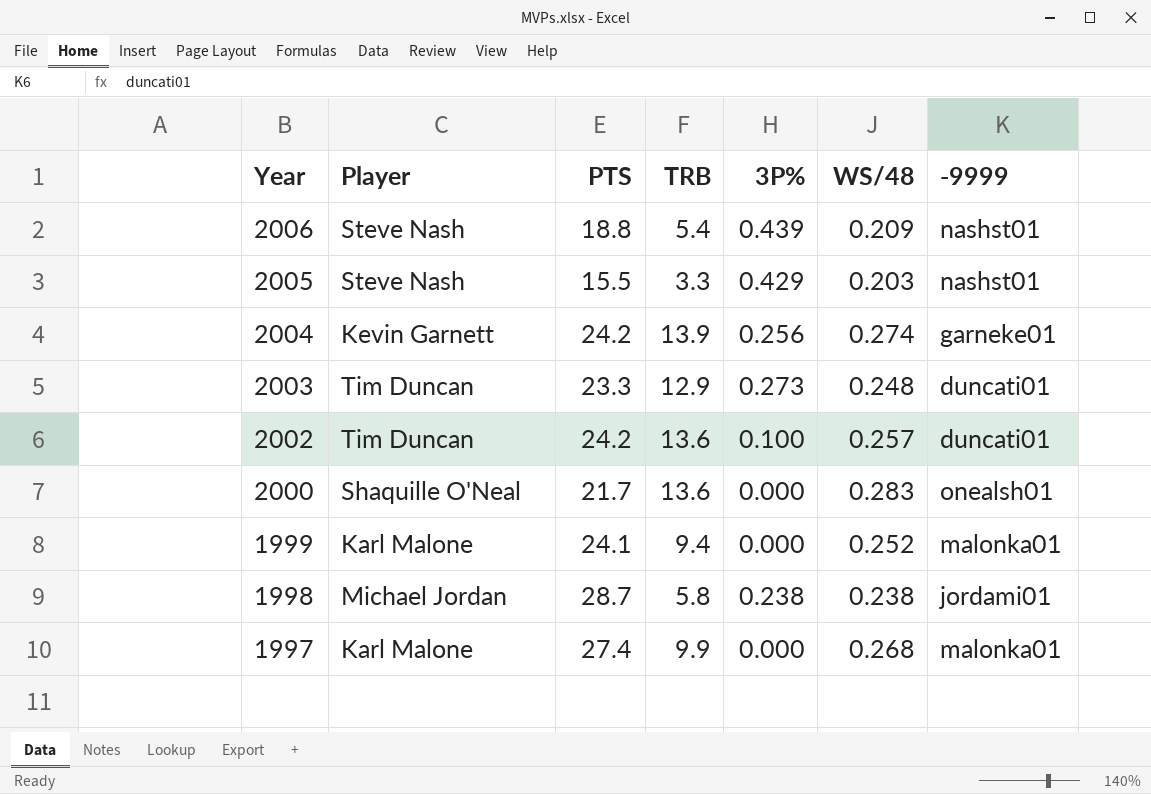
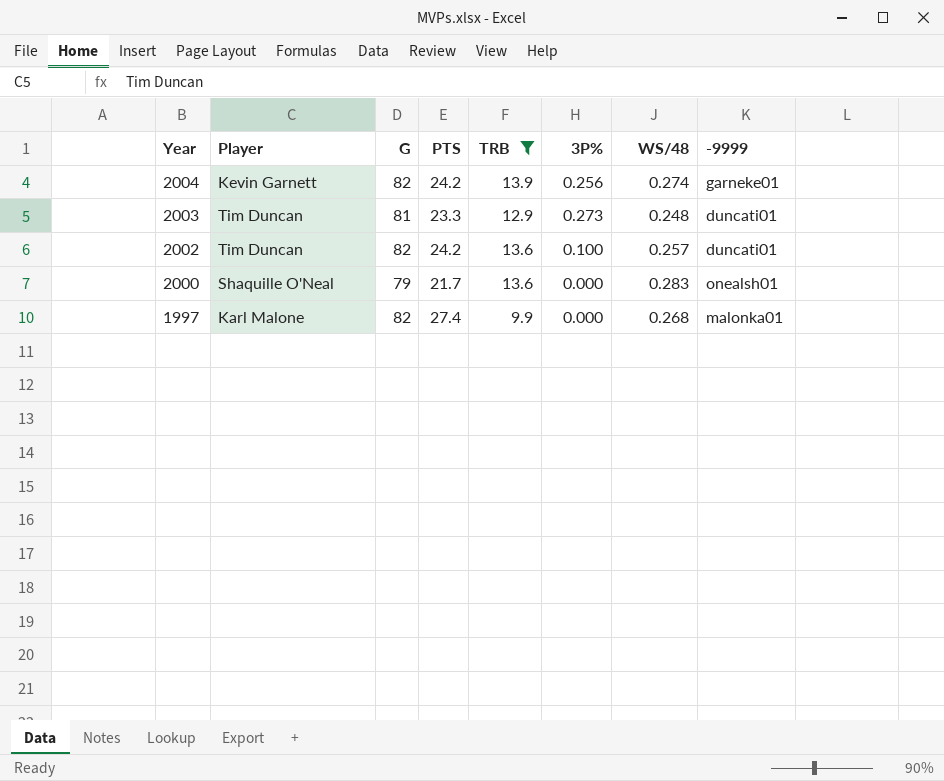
filter: none -> TRB >= 9.9
column G | position: none -> 3

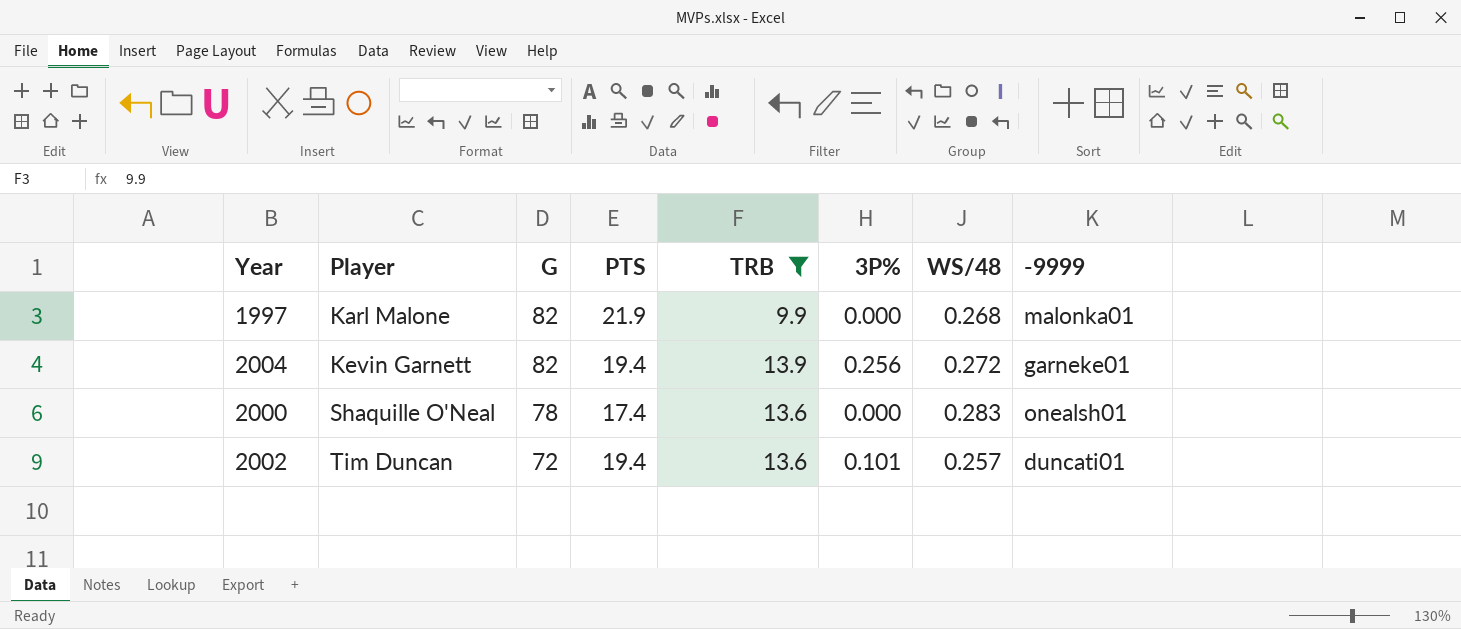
row order: Year descending -> Player ascending
row 2003: Tim Duncan | 81 | 23.3 | 12.9 | 0.273 | 0.248 | duncati01 -> none
1997 | PTS: 27.4 -> 21.9
2004 | PTS: 24.2 -> 19.4
2004 | WS/48: 0.274 -> 0.272
2000 | G: 79 -> 78
2000 | PTS: 21.7 -> 17.4
2002 | G: 82 -> 72
2002 | PTS: 24.2 -> 19.4
2002 | 3P%: 0.100 -> 0.101

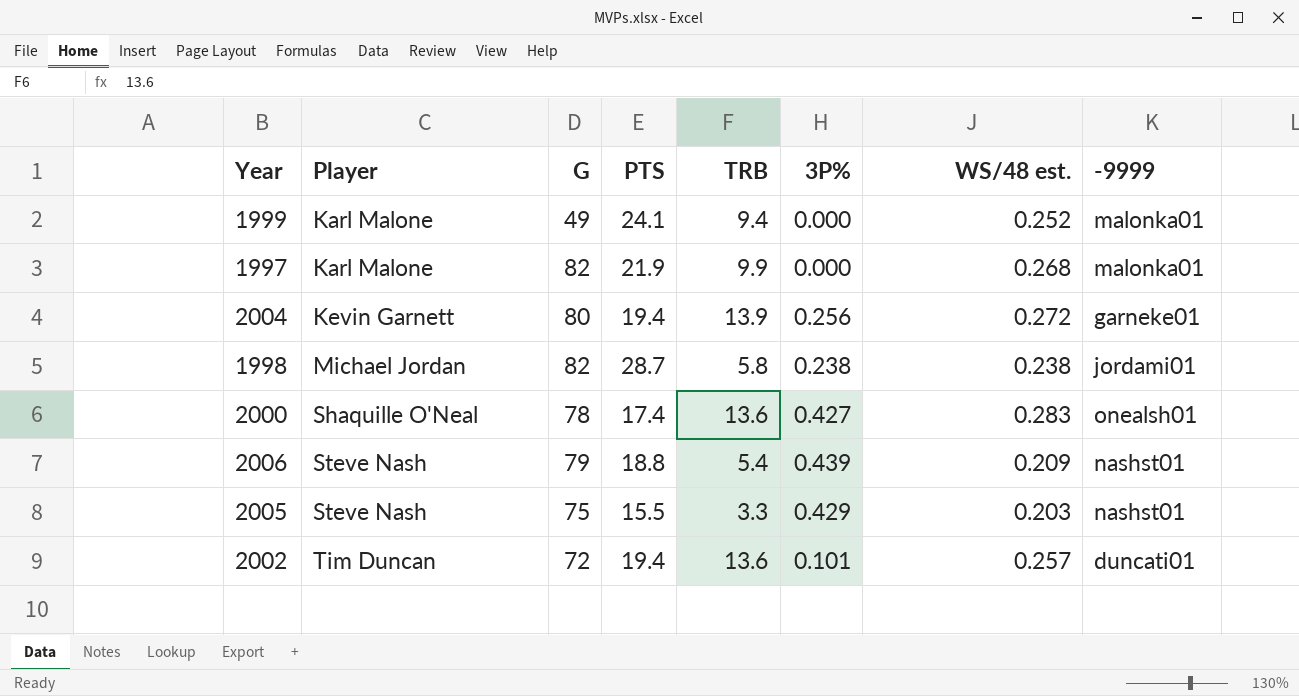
filter: TRB >= 9.9 -> none
column name: WS/48 -> WS/48 est.
2004 | G: 82 -> 80
2000 | 3P%: 0.000 -> 0.427

